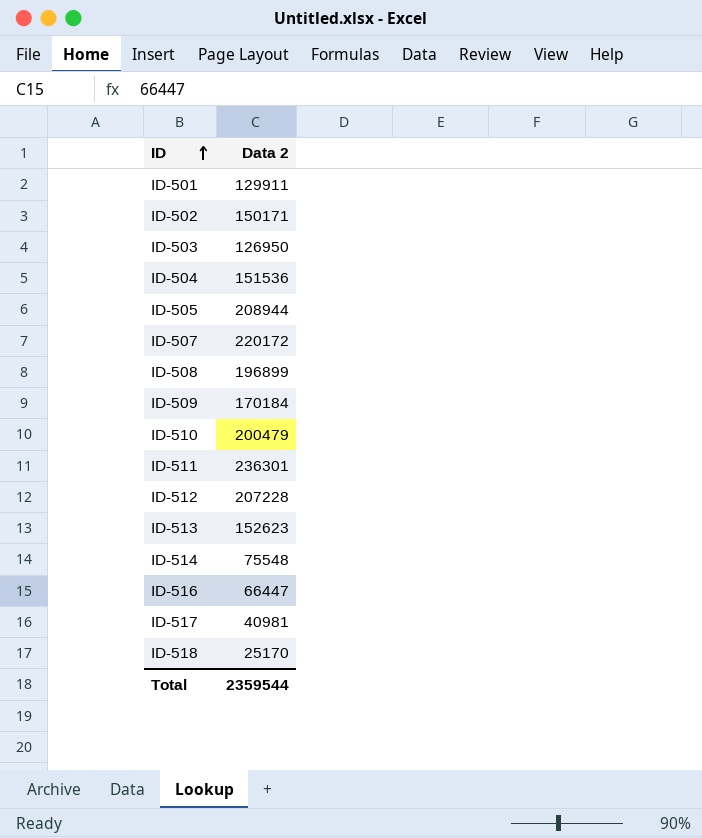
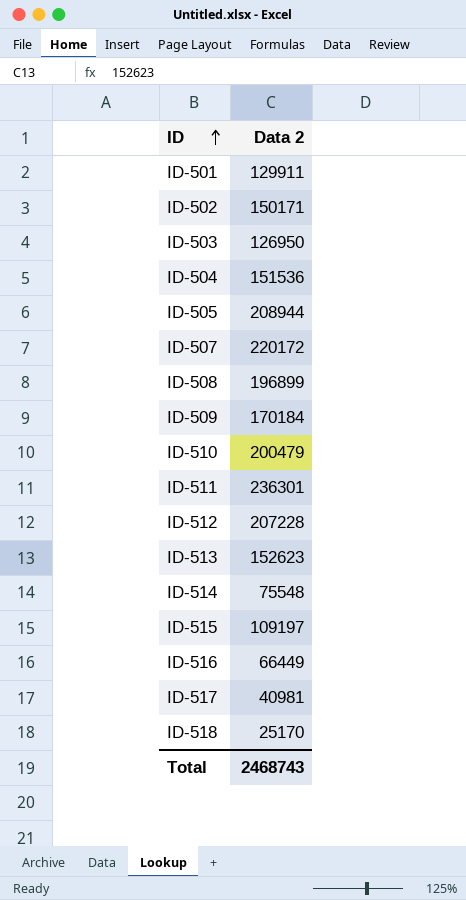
row ID-515: none -> 109197
ID-516 | Data 2: 66447 -> 66449
Total | Data 2: 2359544 -> 2468743

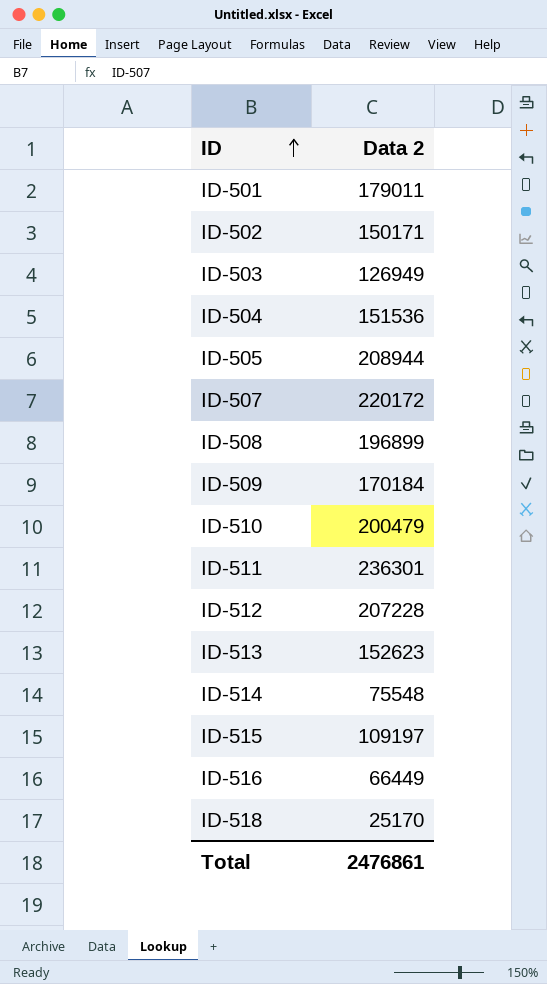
row ID-517: 40981 -> none
ID-501 | Data 2: 129911 -> 179011
ID-503 | Data 2: 126950 -> 126949
Total | Data 2: 2468743 -> 2476861

